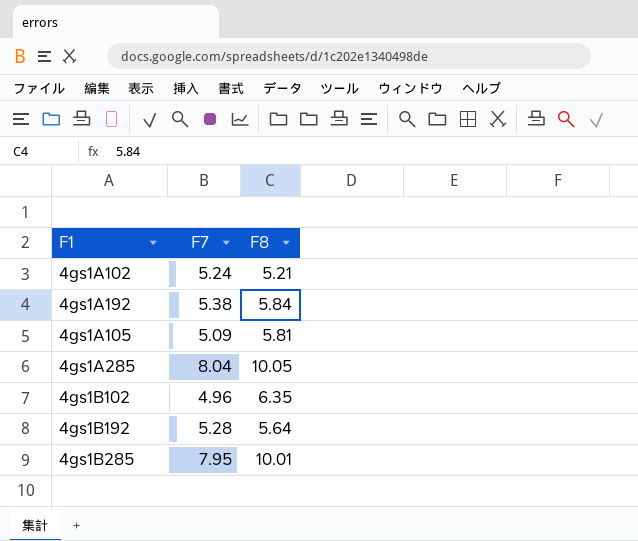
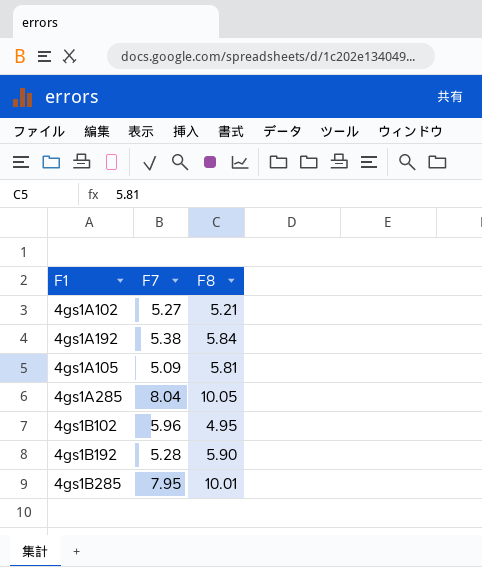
4gs1A102 | F7: 5.24 -> 5.27
4gs1B102 | F7: 4.96 -> 5.96
4gs1B102 | F8: 6.35 -> 4.95
4gs1B192 | F8: 5.64 -> 5.90

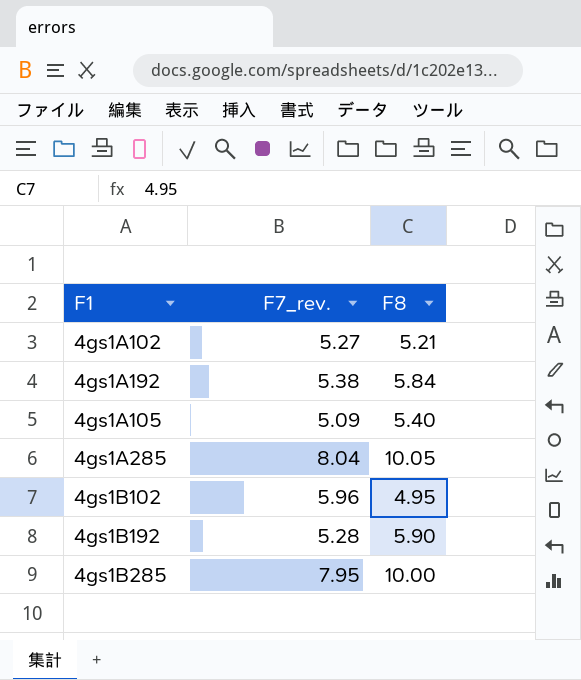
column name: F7 -> F7_rev.
4gs1A105 | F8: 5.81 -> 5.40
4gs1B285 | F8: 10.01 -> 10.00

